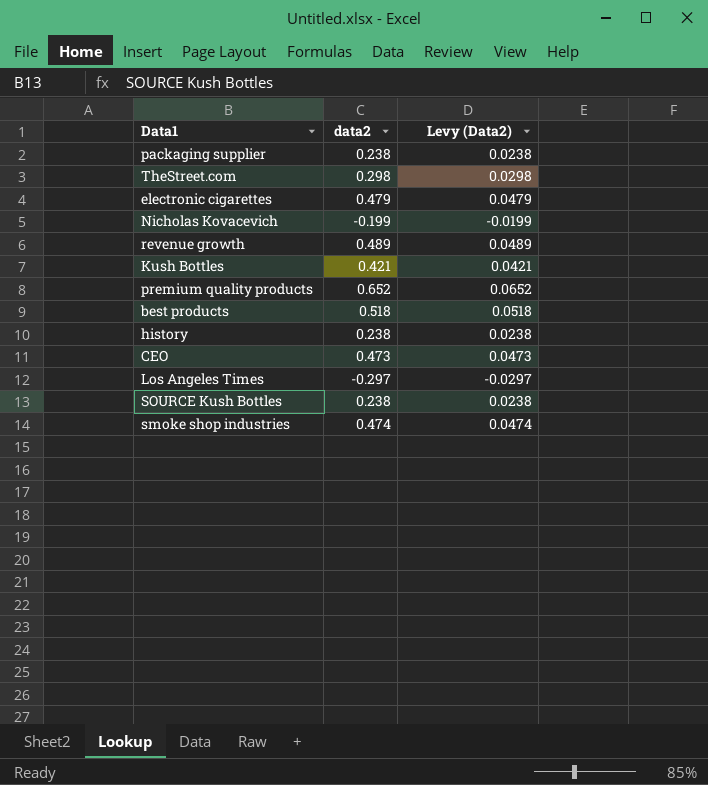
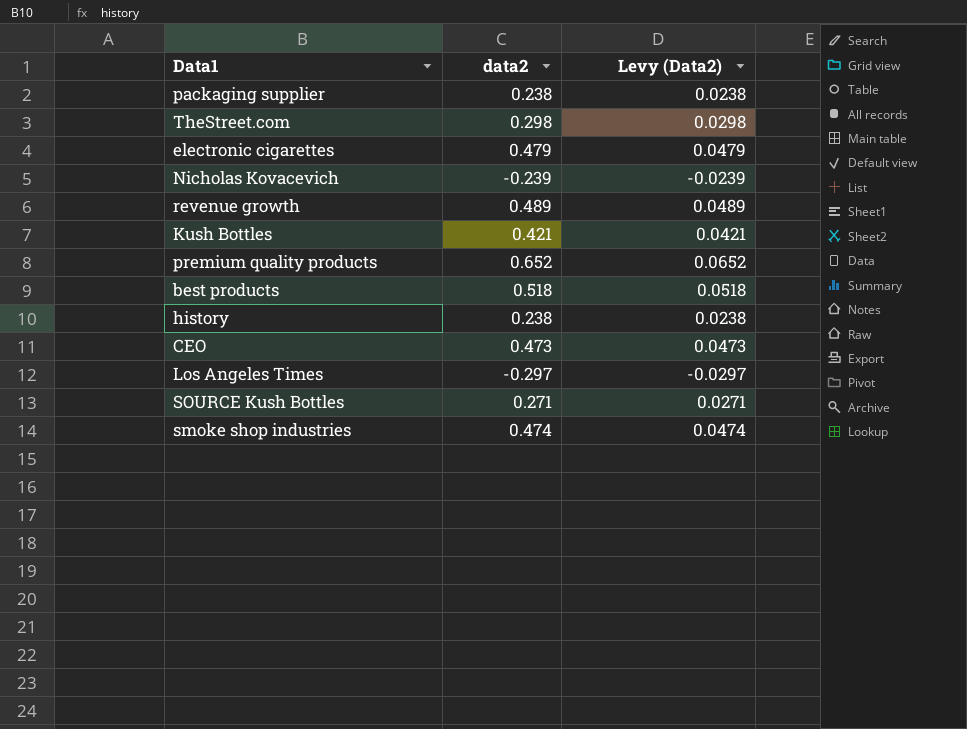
Nicholas Kovacevich | data2: -0.199 -> -0.239
Nicholas Kovacevich | Levy (Data2): -0.0199 -> -0.0239
SOURCE Kush Bottles | data2: 0.238 -> 0.271
SOURCE Kush Bottles | Levy (Data2): 0.0238 -> 0.0271

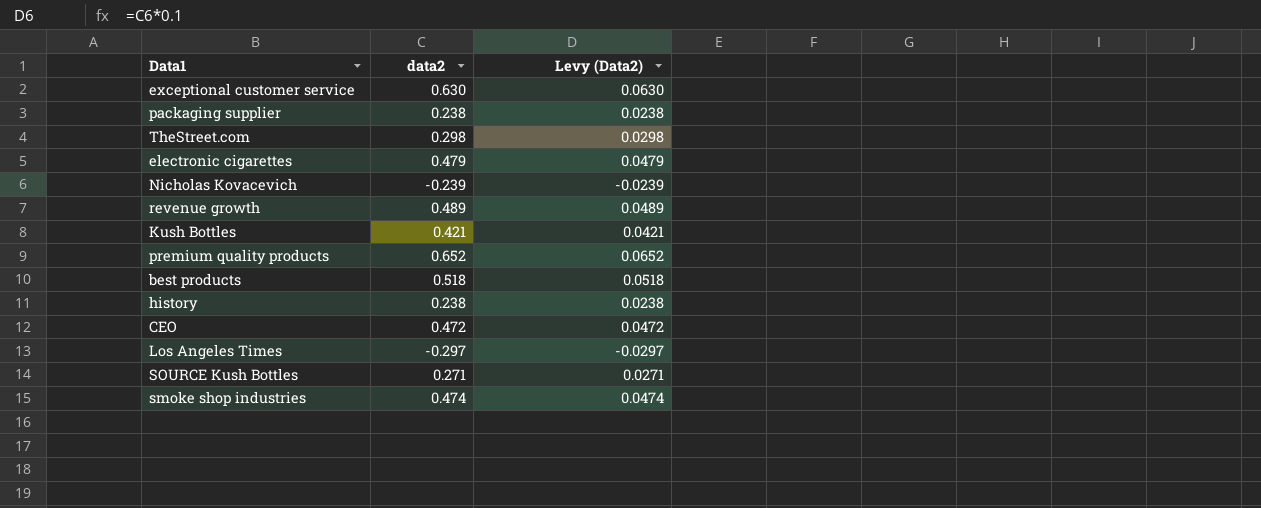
row exceptional customer service: none -> 0.630 | 0.0630
CEO | data2: 0.473 -> 0.472
CEO | Levy (Data2): 0.0473 -> 0.0472

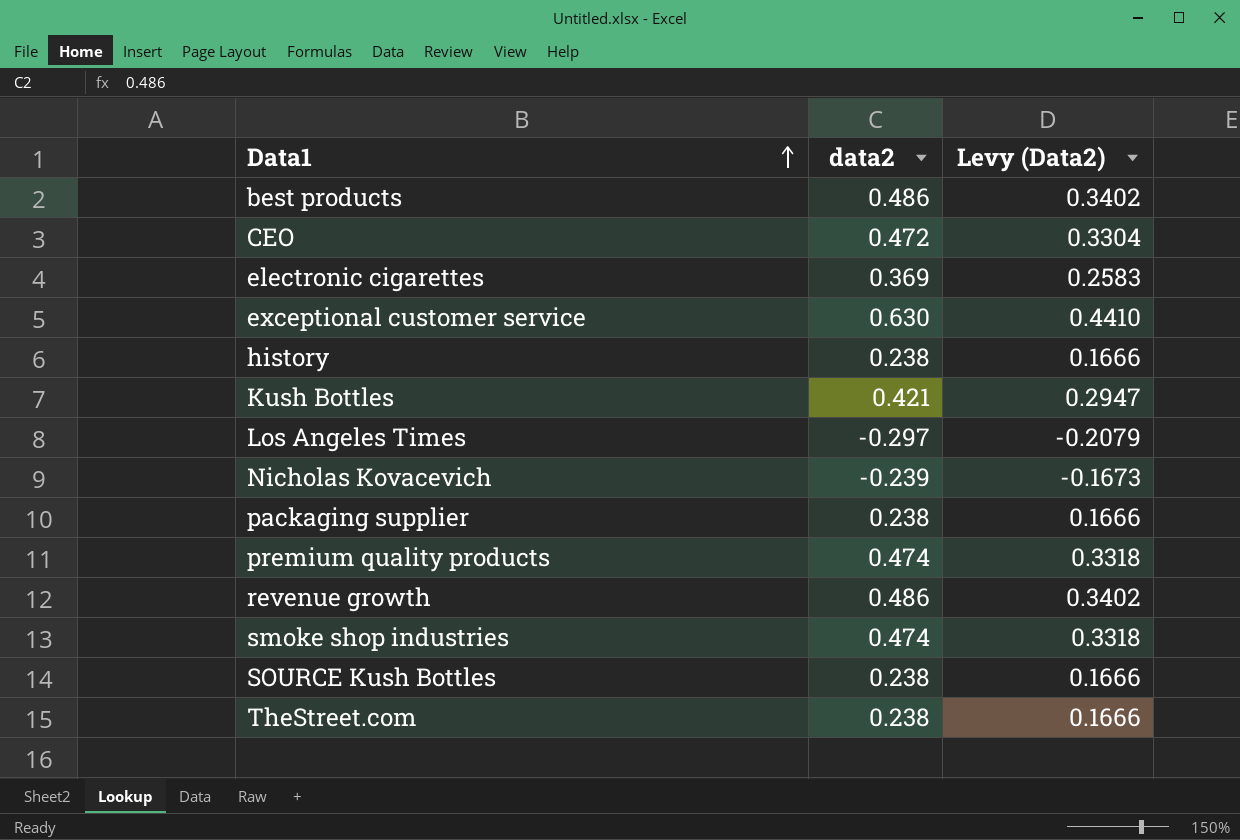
row order: none -> Data1 ascending
column Levy (Data2) | formula: [data2] * 0.1 -> [data2] * 0.7
best products | data2: 0.518 -> 0.486
electronic cigarettes | data2: 0.479 -> 0.369
premium quality products | data2: 0.652 -> 0.474
revenue growth | data2: 0.489 -> 0.486
SOURCE Kush Bottles | data2: 0.271 -> 0.238
TheStreet.com | data2: 0.298 -> 0.238

